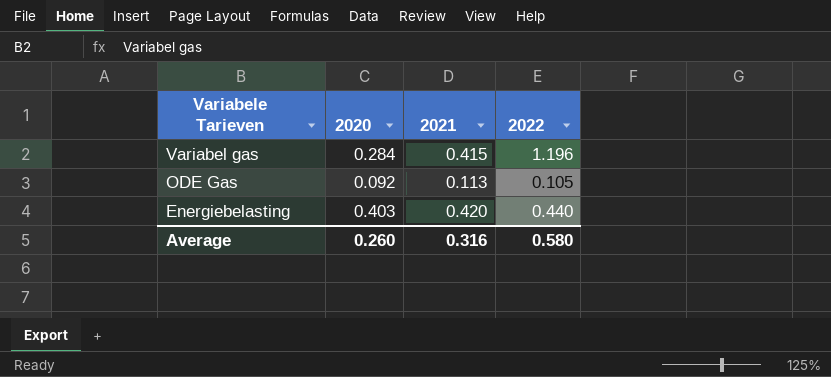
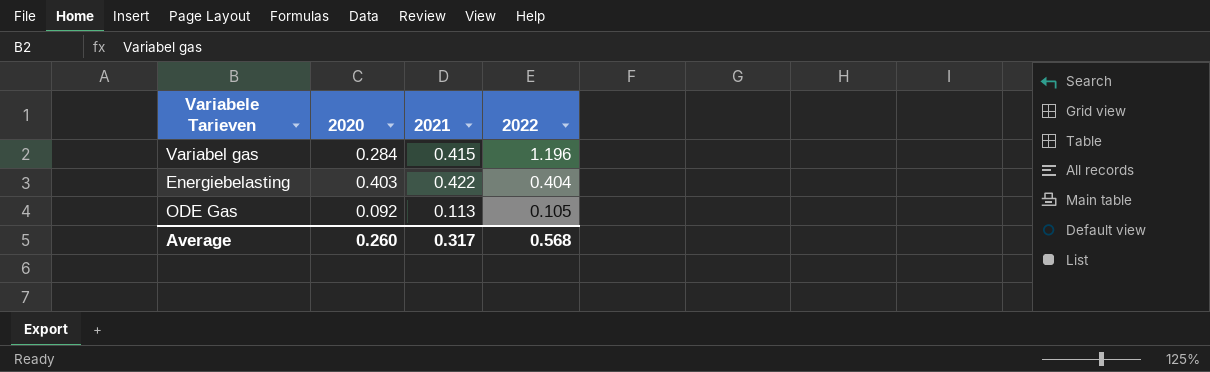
row order: Variabele Tarieven descending -> 2022 descending
Energiebelasting | 2021: 0.420 -> 0.422
Energiebelasting | 2022: 0.440 -> 0.404
Average | 2021: 0.316 -> 0.317
Average | 2022: 0.580 -> 0.568

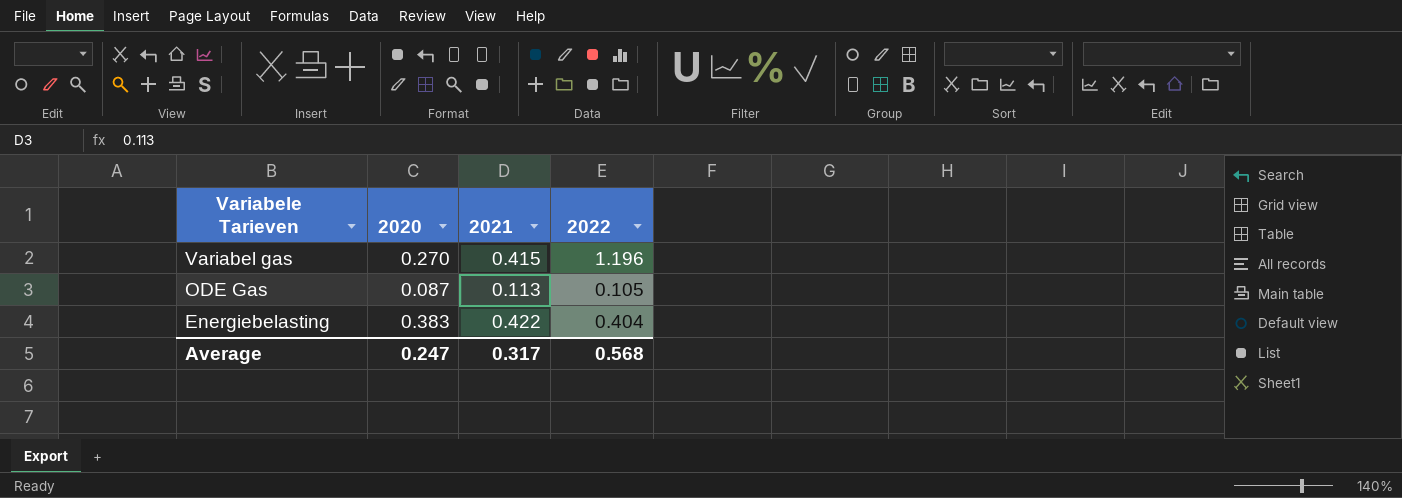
row order: 2022 descending -> Variabele Tarieven descending
Variabel gas | 2020: 0.284 -> 0.270
ODE Gas | 2020: 0.092 -> 0.087
Energiebelasting | 2020: 0.403 -> 0.383
Average | 2020: 0.260 -> 0.247

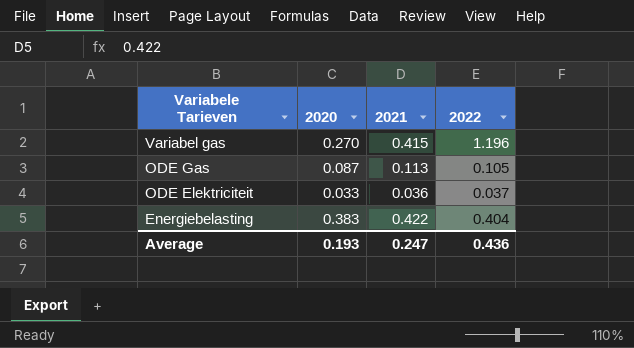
row ODE Elektriciteit: none -> 0.033 | 0.036 | 0.037
Average | 2020: 0.247 -> 0.193
Average | 2021: 0.317 -> 0.247
Average | 2022: 0.568 -> 0.436

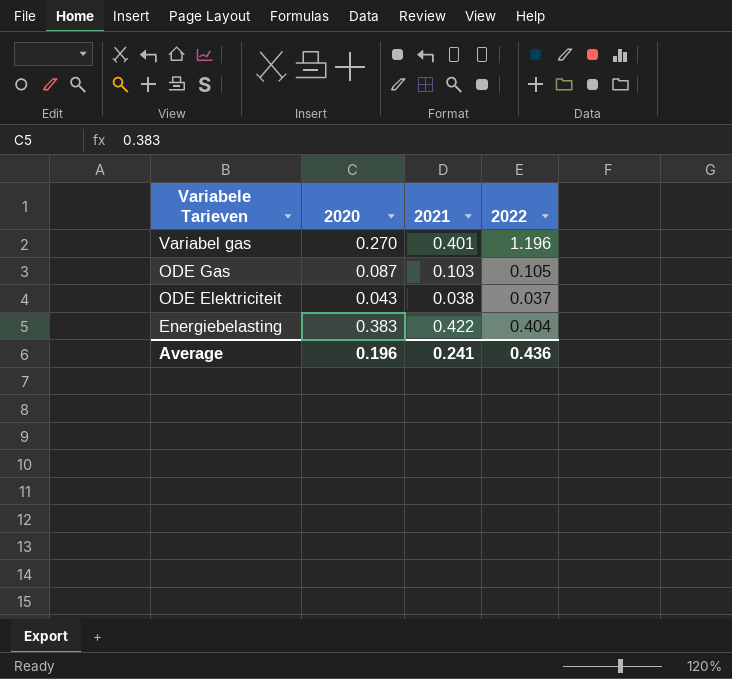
Variabel gas | 2021: 0.415 -> 0.401
ODE Gas | 2021: 0.113 -> 0.103
ODE Elektriciteit | 2020: 0.033 -> 0.043
ODE Elektriciteit | 2021: 0.036 -> 0.038
Average | 2020: 0.193 -> 0.196
Average | 2021: 0.247 -> 0.241

